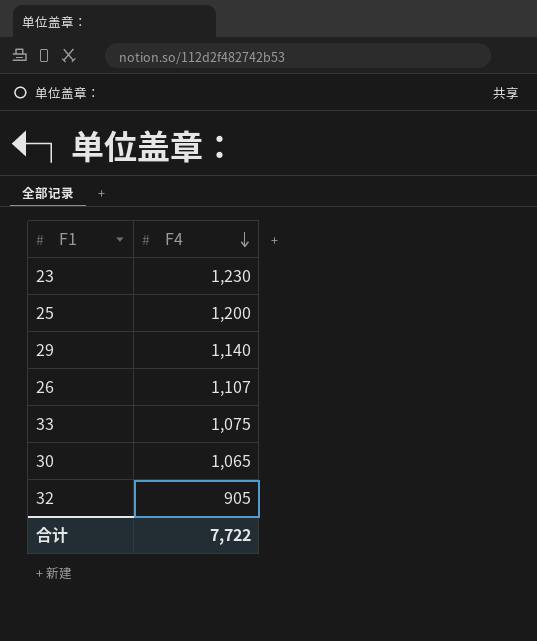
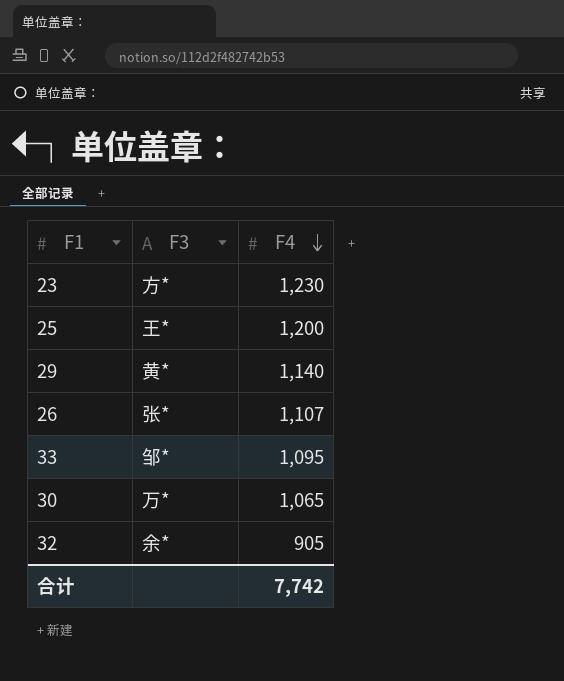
column F3 | position: none -> 2
33 | F4: 1,075 -> 1,095
合计 | F4: 7,722 -> 7,742

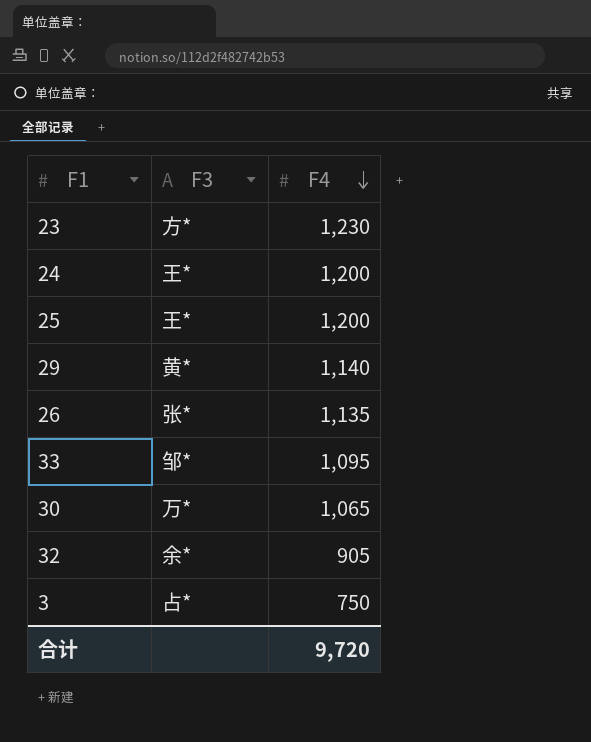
row 24: none -> 王* | 1,200
26 | F4: 1,107 -> 1,135
row 3: none -> 占* | 750
合计 | F4: 7,742 -> 9,720

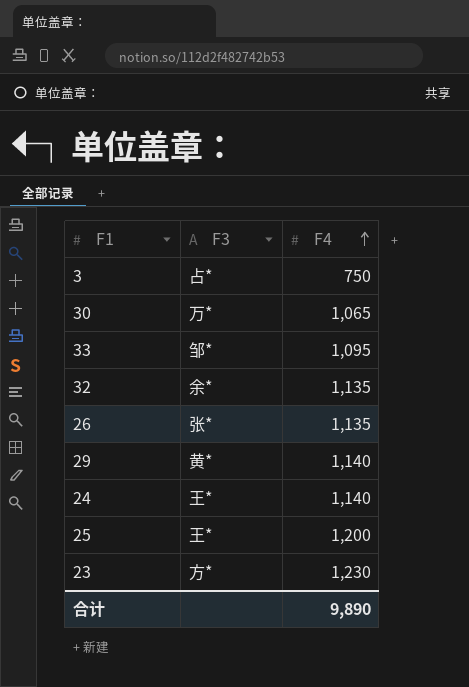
row order: F4 descending -> F4 ascending
32 | F4: 905 -> 1,135
24 | F4: 1,200 -> 1,140
合计 | F4: 9,720 -> 9,890

